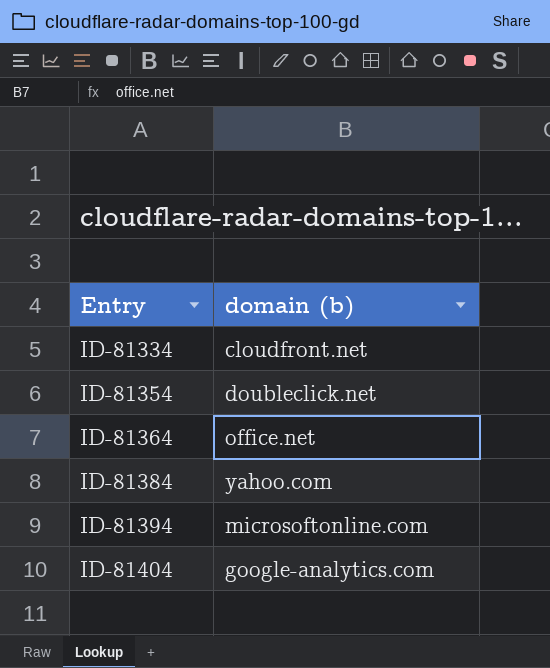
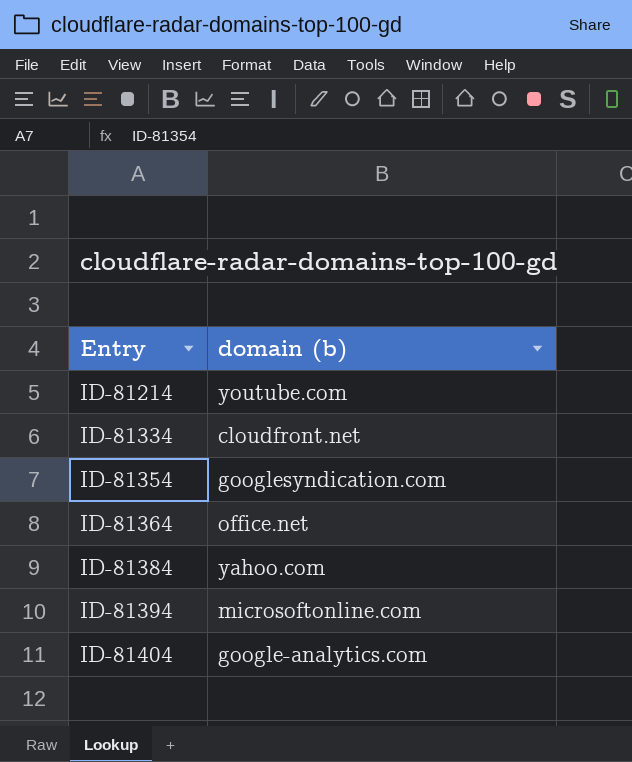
row ID-81214: none -> youtube.com
ID-81354 | domain (b): doubleclick.net -> googlesyndication.com

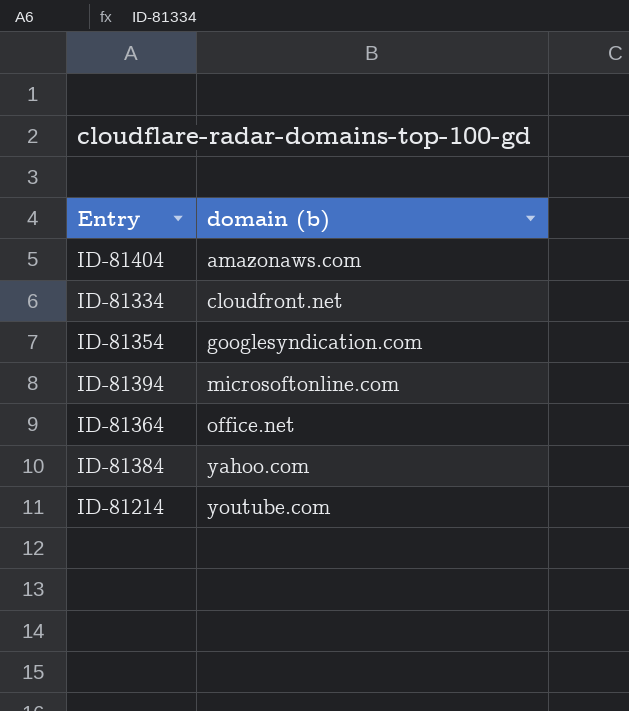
row order: Entry ascending -> domain (b) ascending
ID-81404 | domain (b): google-analytics.com -> amazonaws.com

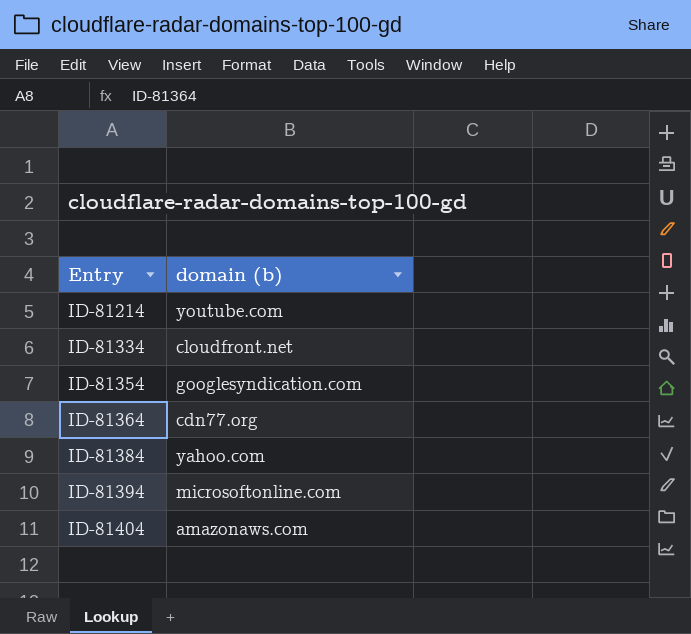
row order: domain (b) ascending -> Entry ascending
ID-81364 | domain (b): office.net -> cdn77.org

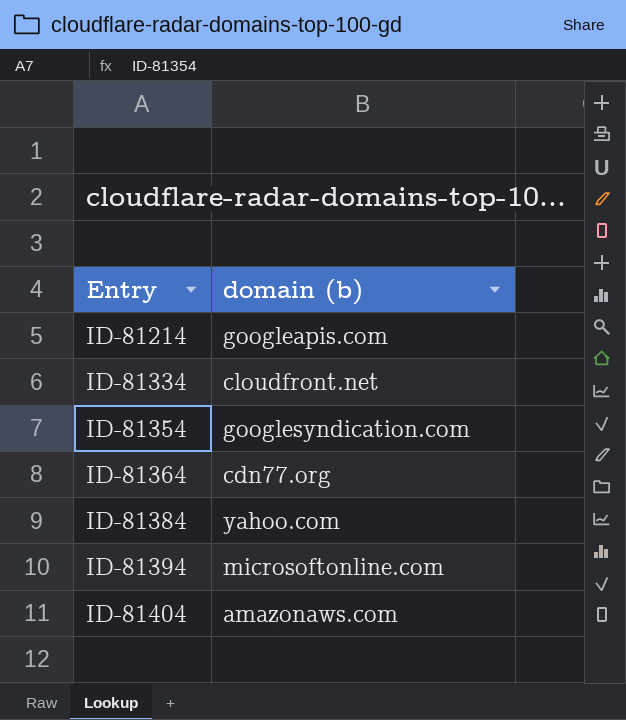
ID-81214 | domain (b): youtube.com -> googleapis.com

